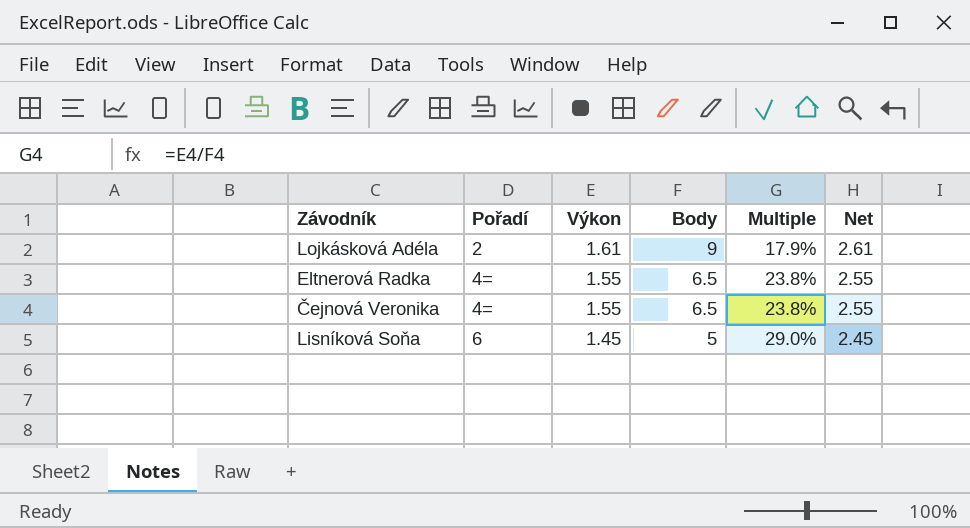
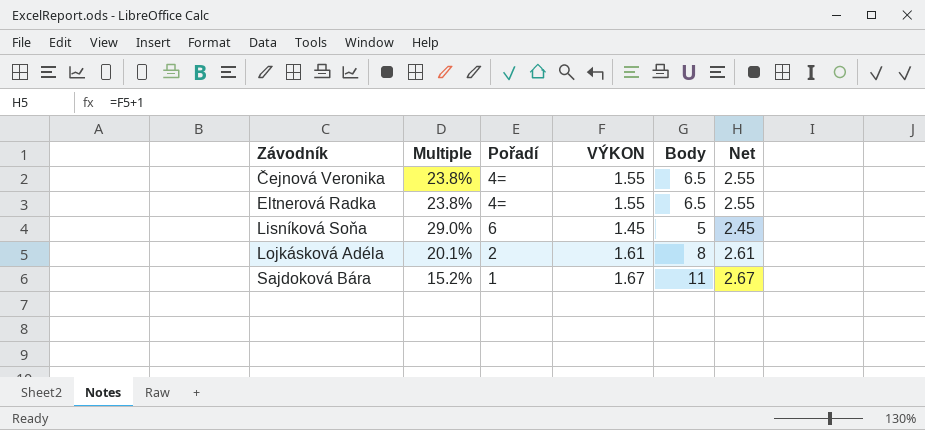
row order: Pořadí ascending -> Závodník ascending
column Multiple | position: 5 -> 2
column name: Výkon -> VÝKON
Lojkásková Adéla | Multiple: 17.9% -> 20.1%
Lojkásková Adéla | Body: 9 -> 8
row Sajdoková Bára: none -> 15.2% | 1 | 1.67 | 11 | 2.67

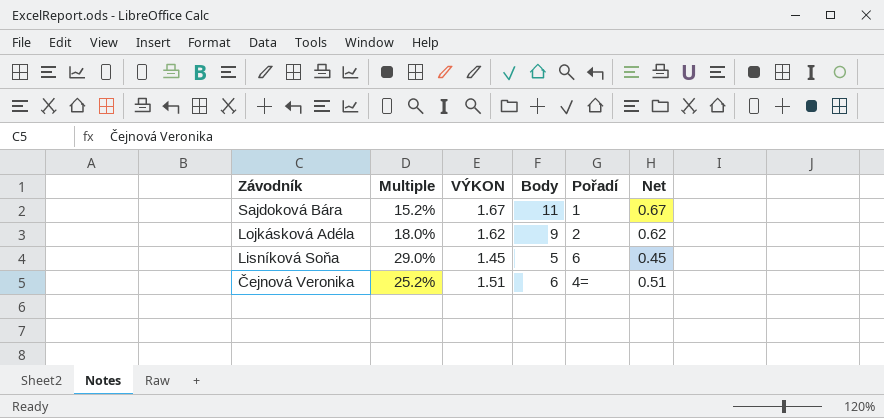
row order: Závodník ascending -> Závodník descending
column Pořadí | position: 3 -> 5
column Net | formula: [VÝKON] + 1 -> [VÝKON] - 1
row Eltnerová Radka: 23.8% | 4= | 1.55 | 6.5 | 2.55 -> none
Lojkásková Adéla | Multiple: 20.1% -> 18.0%
Lojkásková Adéla | VÝKON: 1.61 -> 1.62
Lojkásková Adéla | Body: 8 -> 9
Čejnová Veronika | Multiple: 23.8% -> 25.2%
Čejnová Veronika | VÝKON: 1.55 -> 1.51
Čejnová Veronika | Body: 6.5 -> 6

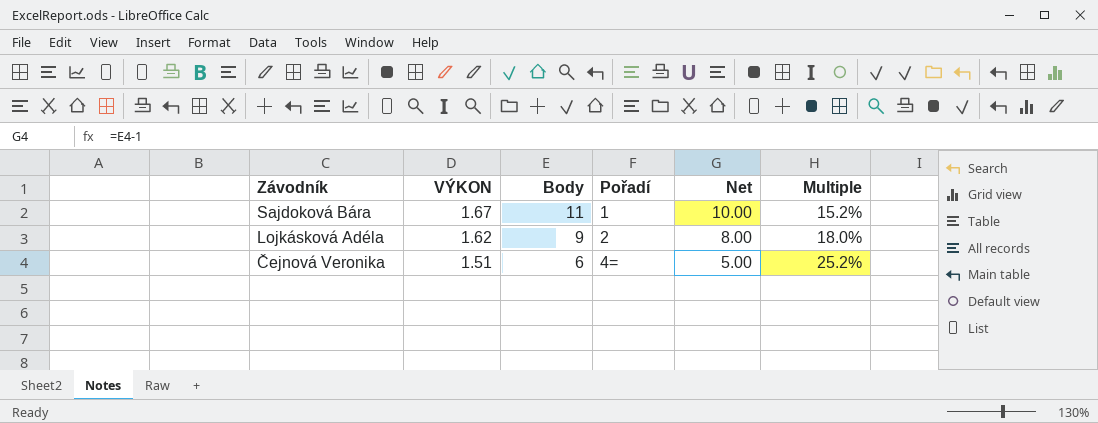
column Net | formula: [VÝKON] - 1 -> [Body] - 1
column Multiple | position: 2 -> 6
row Lisníková Soňa: 29.0% | 1.45 | 5 | 6 | 0.45 -> none

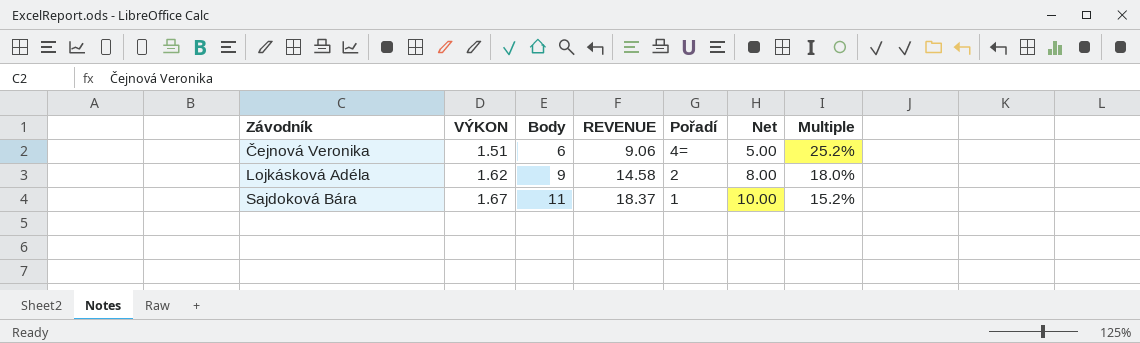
row order: Závodník descending -> Závodník ascending
column REVENUE | formula: none -> [VÝKON] * [Body]

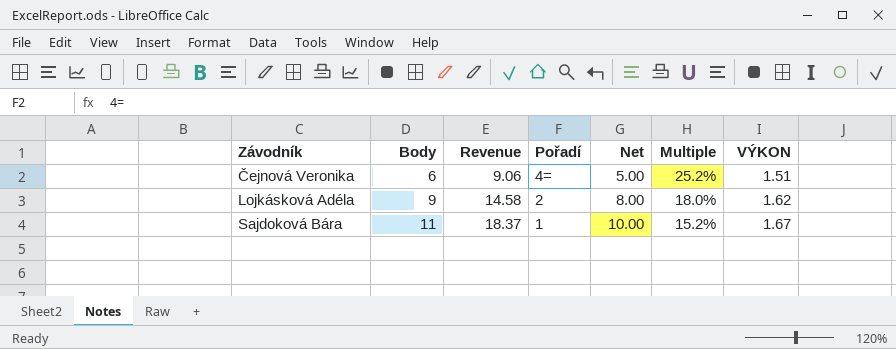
column name: REVENUE -> Revenue
column VÝKON | position: 2 -> 7

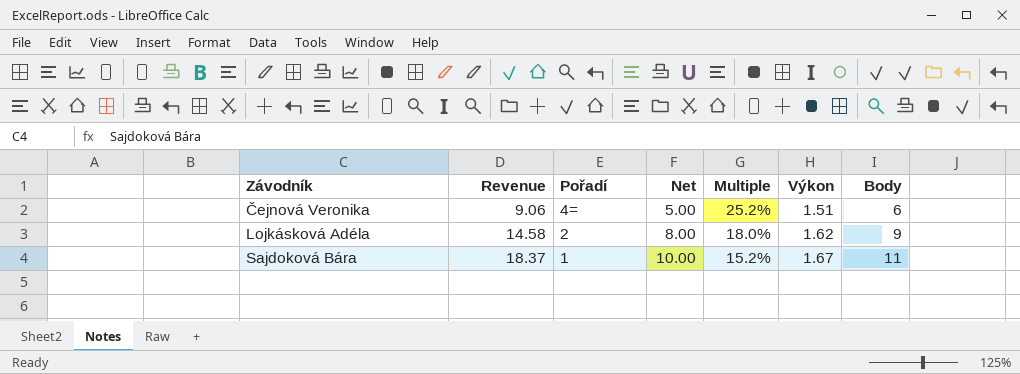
column name: VÝKON -> Výkon
column Body | position: 2 -> 7

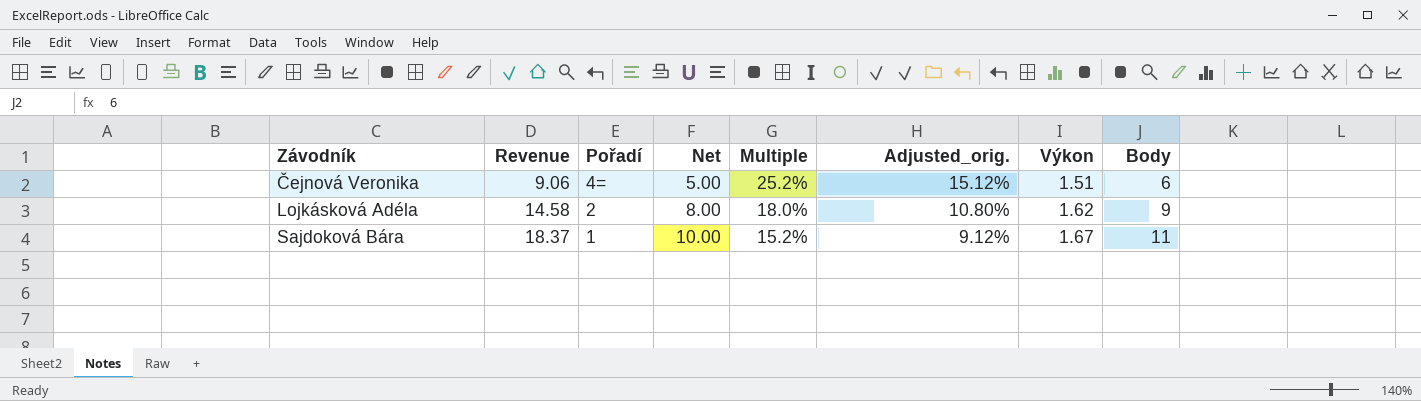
column Adjusted_orig. | formula: none -> [Multiple] * 0.6

